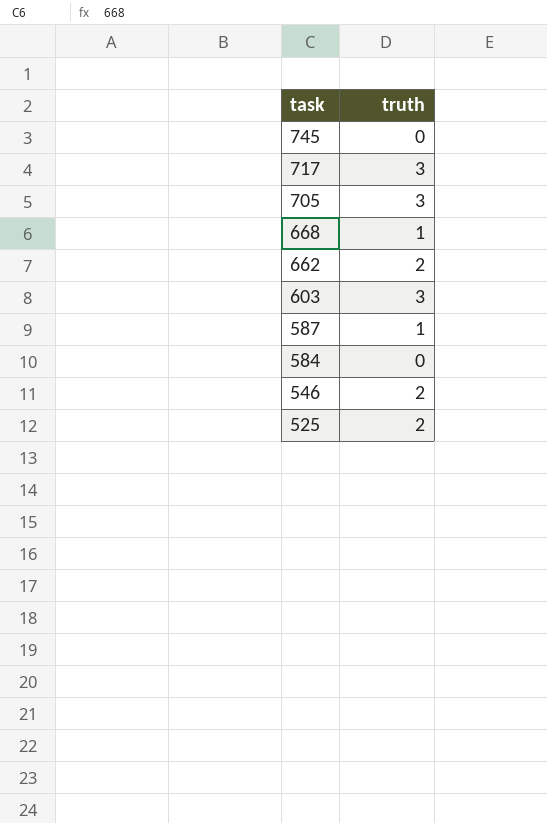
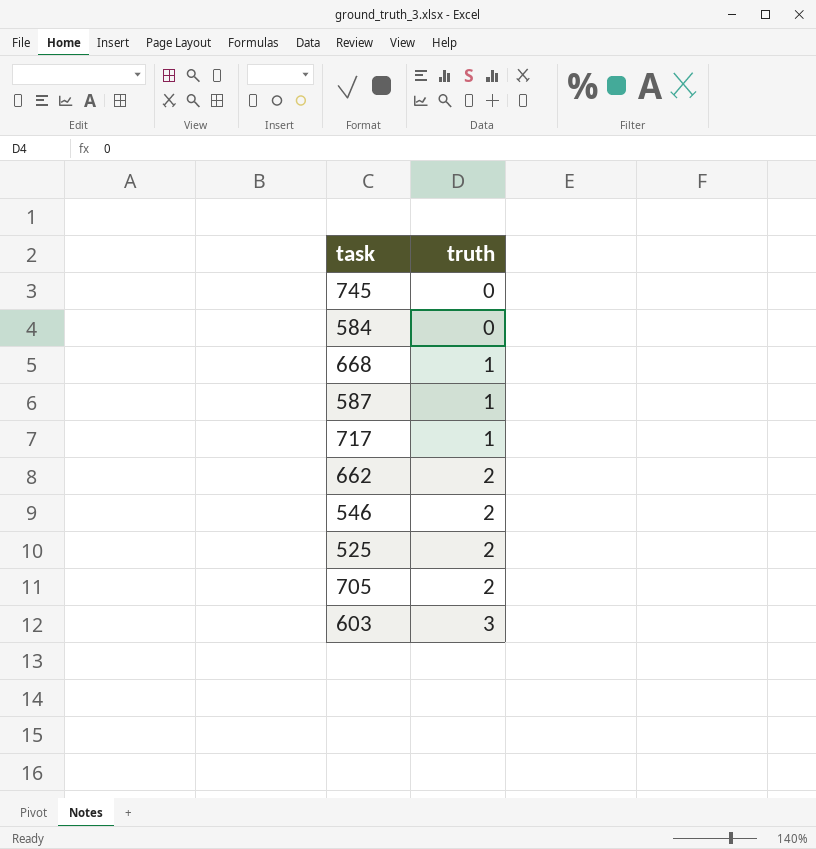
row order: task descending -> truth ascending
717 | truth: 3 -> 1
705 | truth: 3 -> 2

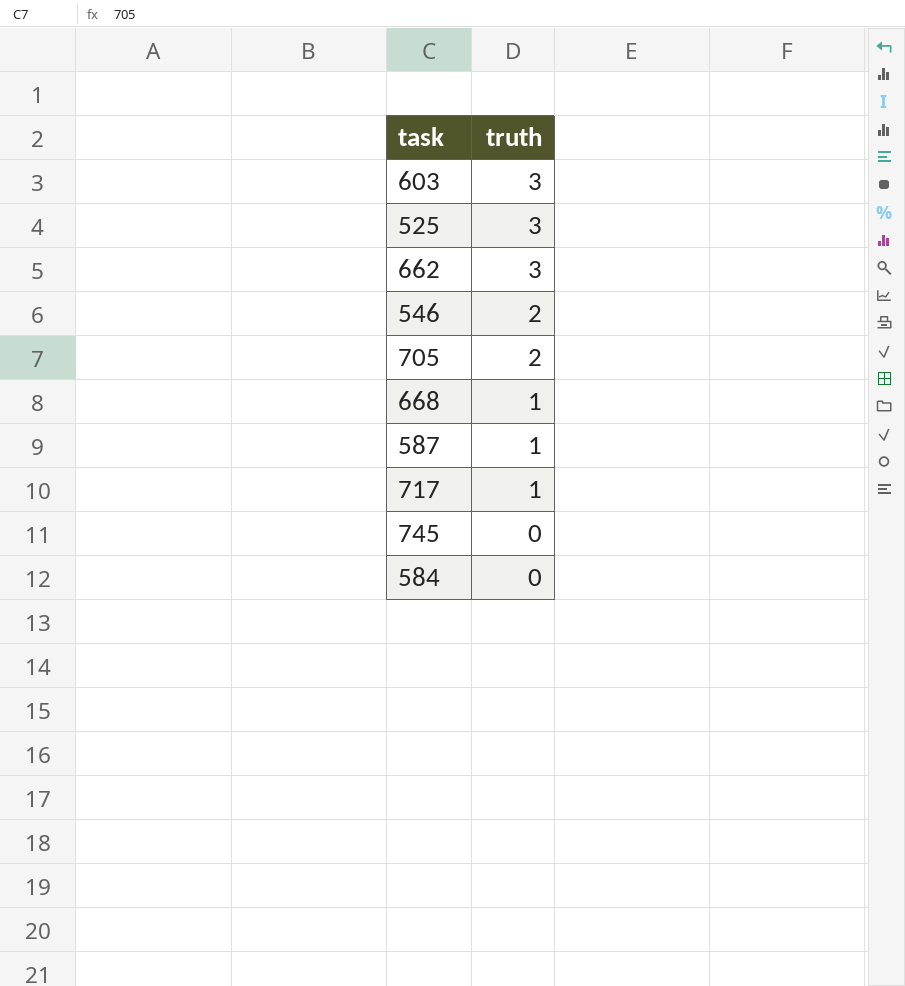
row order: truth ascending -> truth descending
525 | truth: 2 -> 3
662 | truth: 2 -> 3

